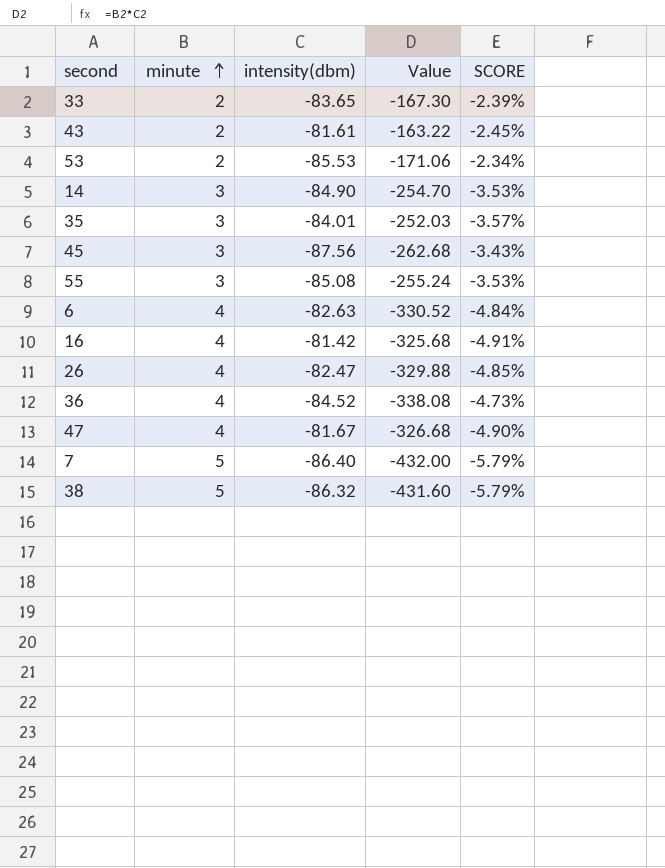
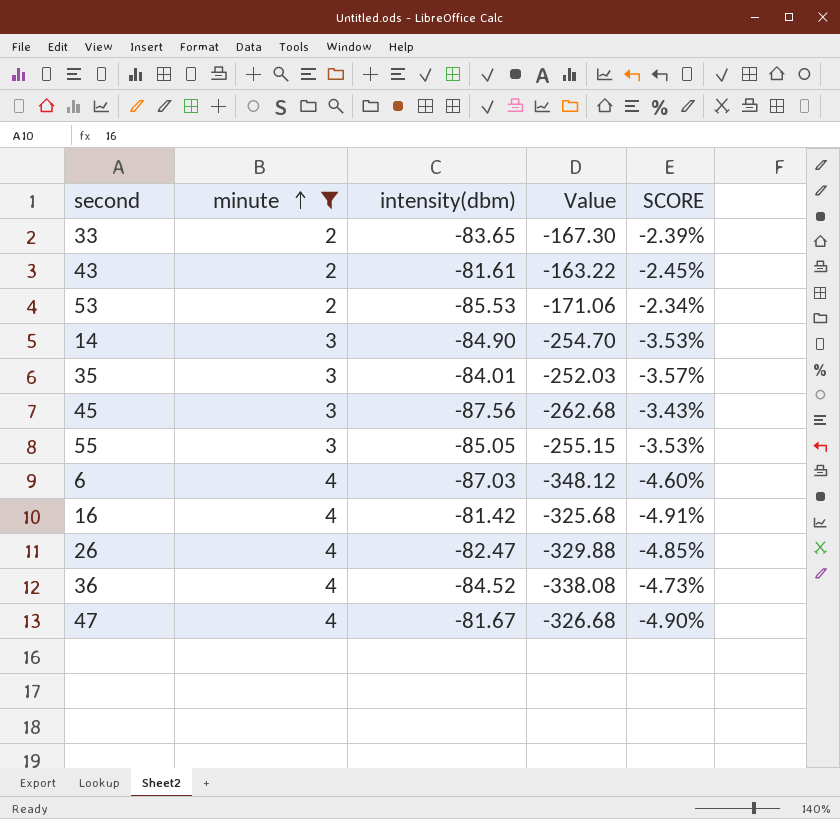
filter: none -> minute != 5
55 | intensity(dbm): -85.08 -> -85.05
55 | Value: -255.24 -> -255.15
6 | intensity(dbm): -82.63 -> -87.03
6 | Value: -330.52 -> -348.12
6 | SCORE: -4.84% -> -4.60%

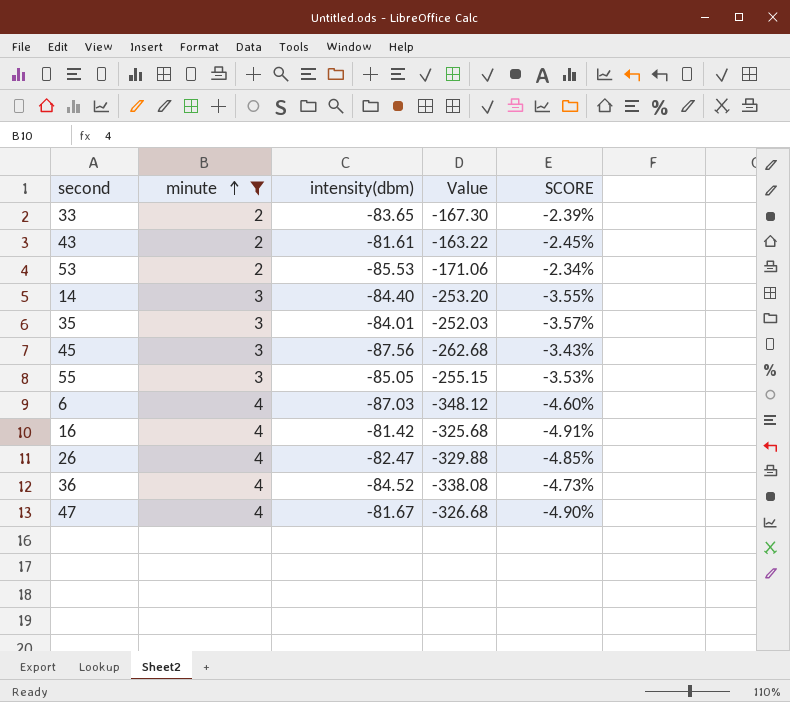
14 | intensity(dbm): -84.90 -> -84.40
14 | Value: -254.70 -> -253.20
14 | SCORE: -3.53% -> -3.55%

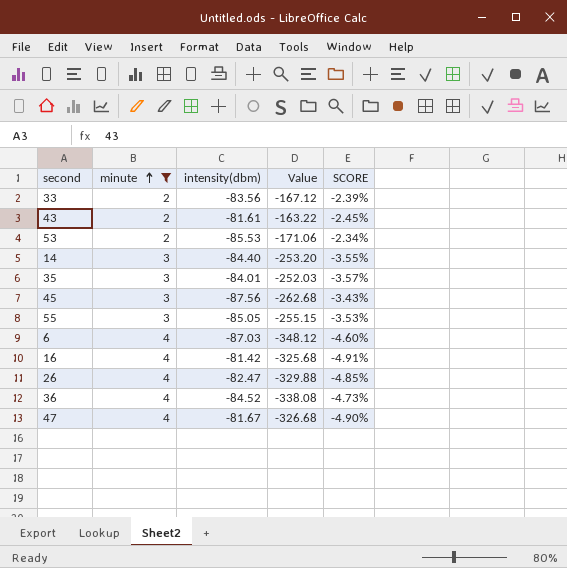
33 | intensity(dbm): -83.65 -> -83.56
33 | Value: -167.30 -> -167.12

